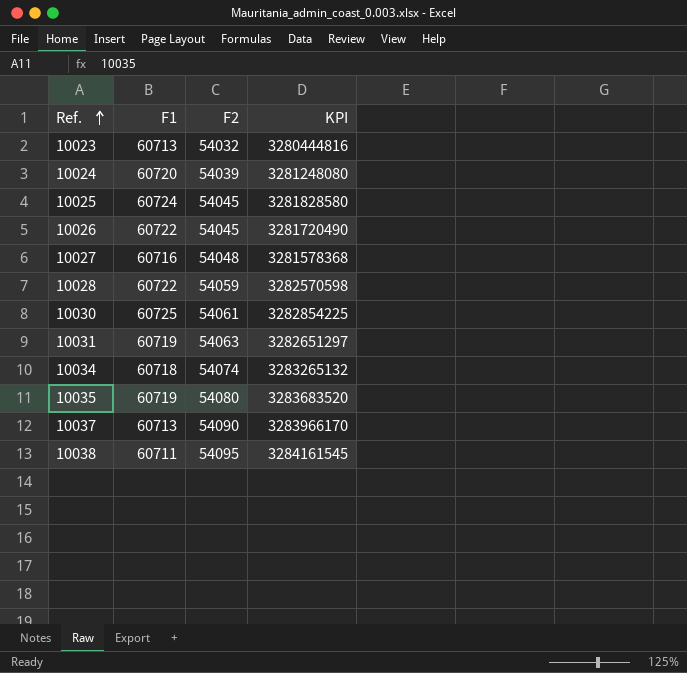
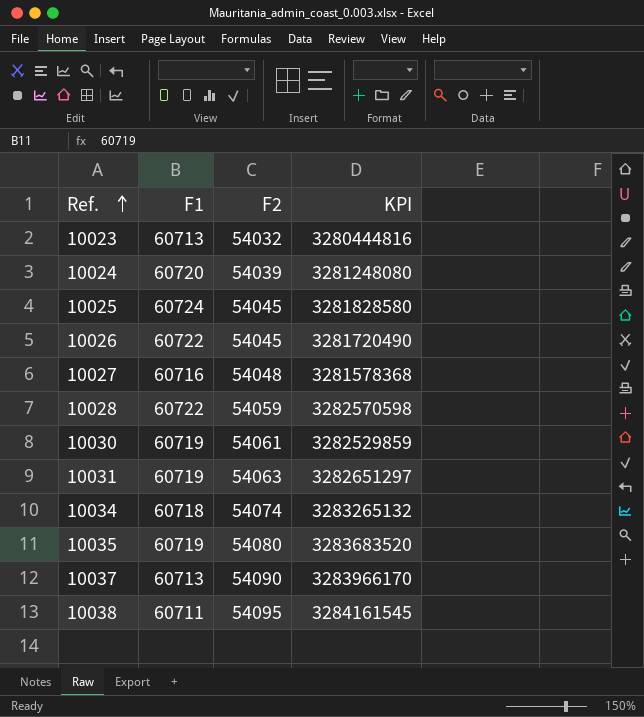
10030 | F1: 60725 -> 60719
10030 | KPI: 3282854225 -> 3282529859

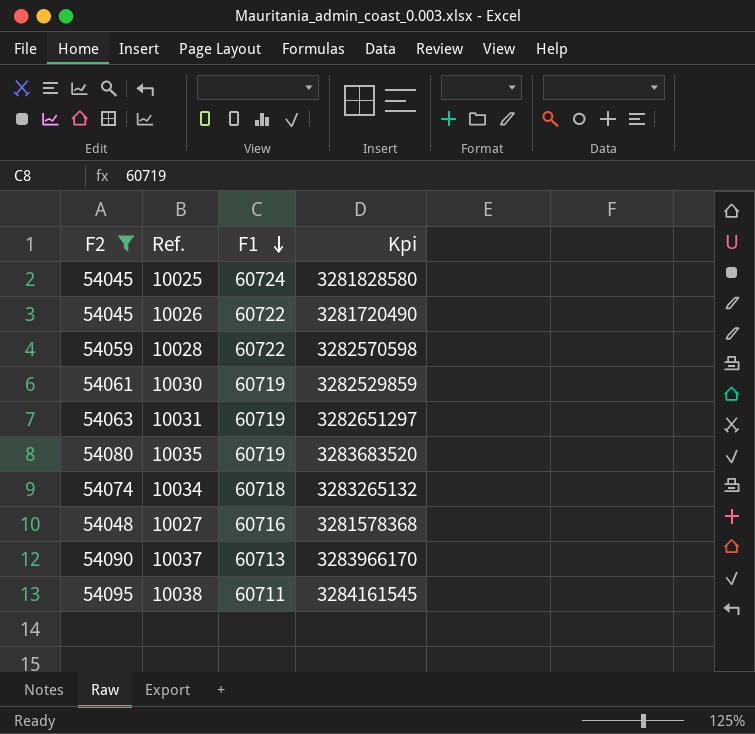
filter: none -> F2 >= 54045
row order: Ref. ascending -> F1 descending
column F2 | position: 3 -> 1
column name: KPI -> Kpi

